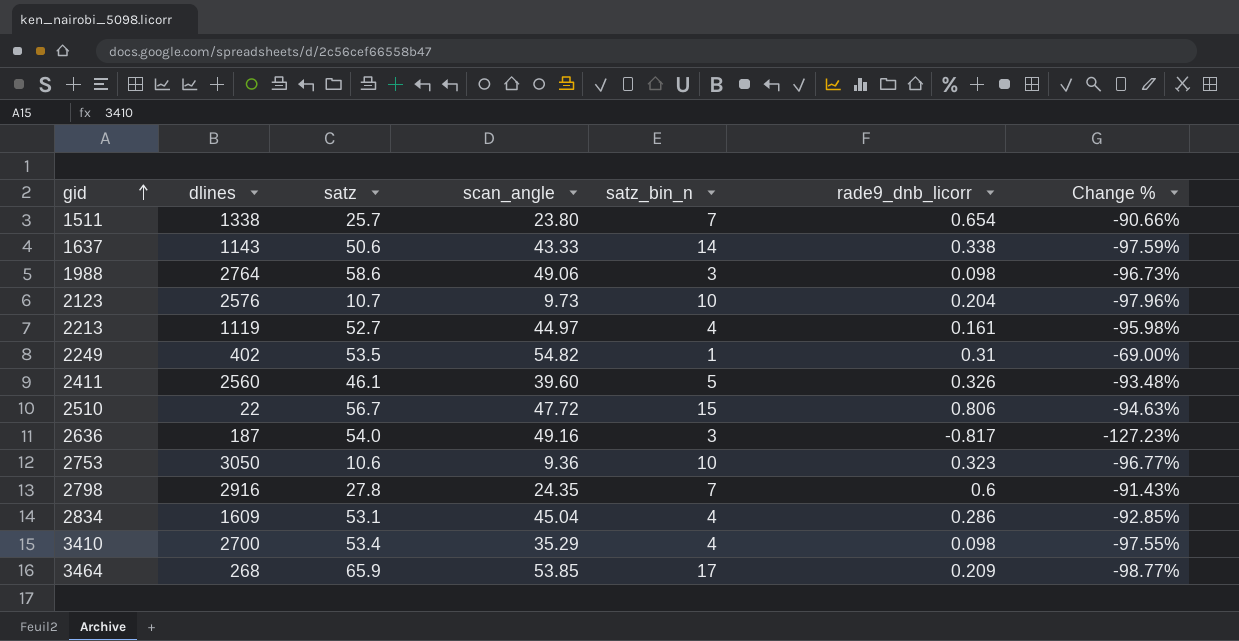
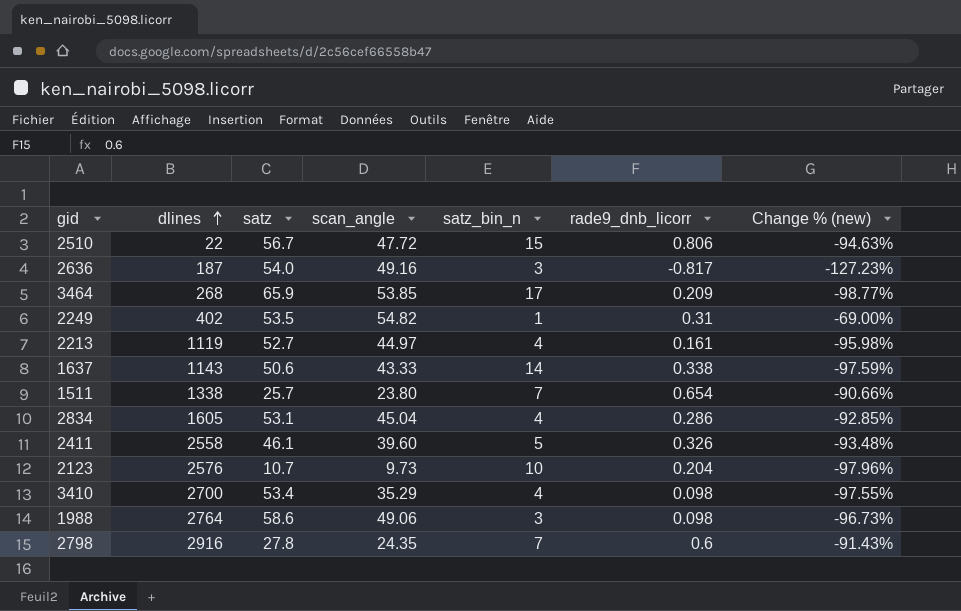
row order: gid ascending -> dlines ascending
column name: Change % -> Change % (new)
row 2753: 3050 | 10.6 | 9.36 | 10 | 0.323 | -96.77% -> none
2834 | dlines: 1609 -> 1605
2411 | dlines: 2560 -> 2558

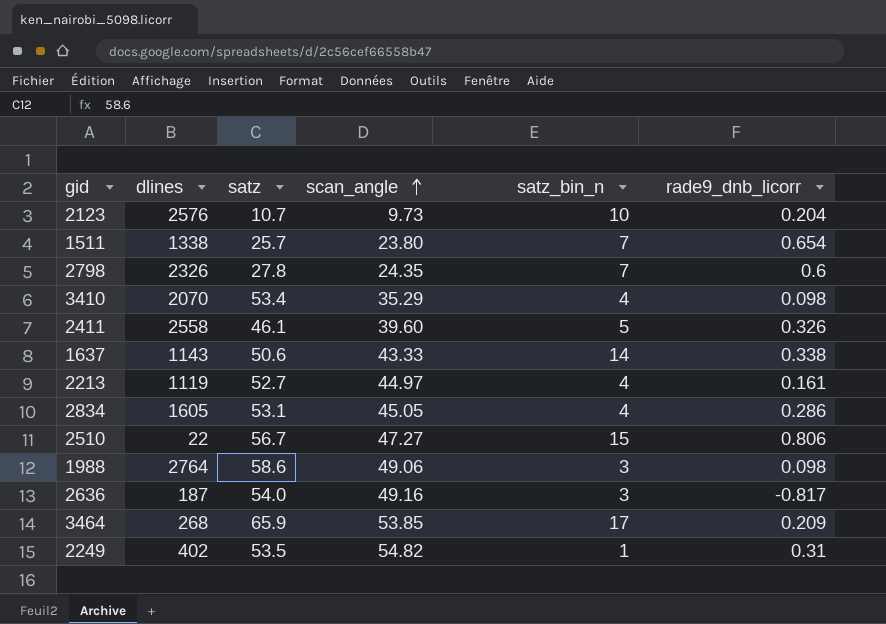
row order: dlines ascending -> scan_angle ascending
column Change % (new) | formula: ([rade9_dnb_licorr] - [satz_bin_n]) / [satz_bin_n] -> none
2798 | dlines: 2916 -> 2326
3410 | dlines: 2700 -> 2070
2834 | scan_angle: 45.04 -> 45.05
2510 | scan_angle: 47.72 -> 47.27

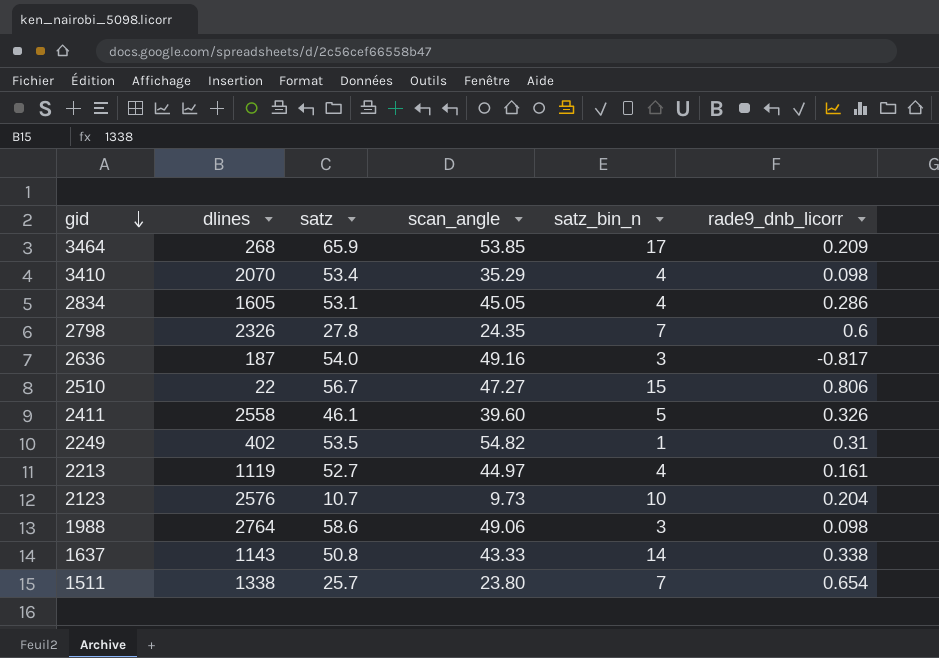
row order: scan_angle ascending -> gid descending
1637 | satz: 50.6 -> 50.8

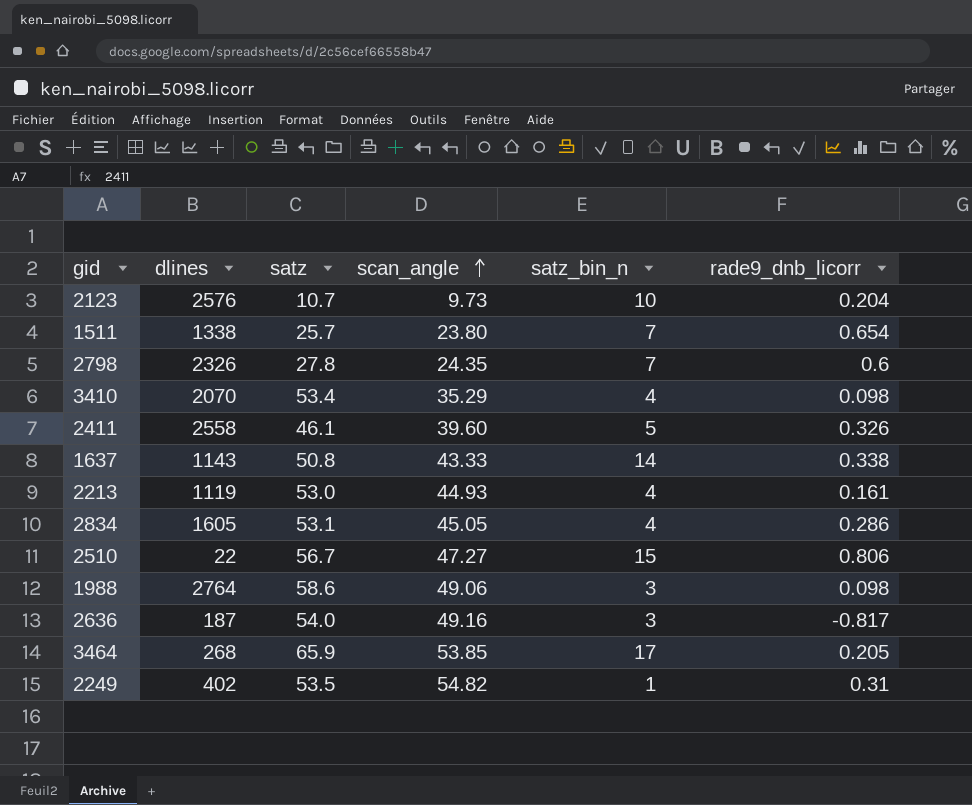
row order: gid descending -> scan_angle ascending
2213 | satz: 52.7 -> 53.0
2213 | scan_angle: 44.97 -> 44.93
3464 | rade9_dnb_licorr: 0.209 -> 0.205

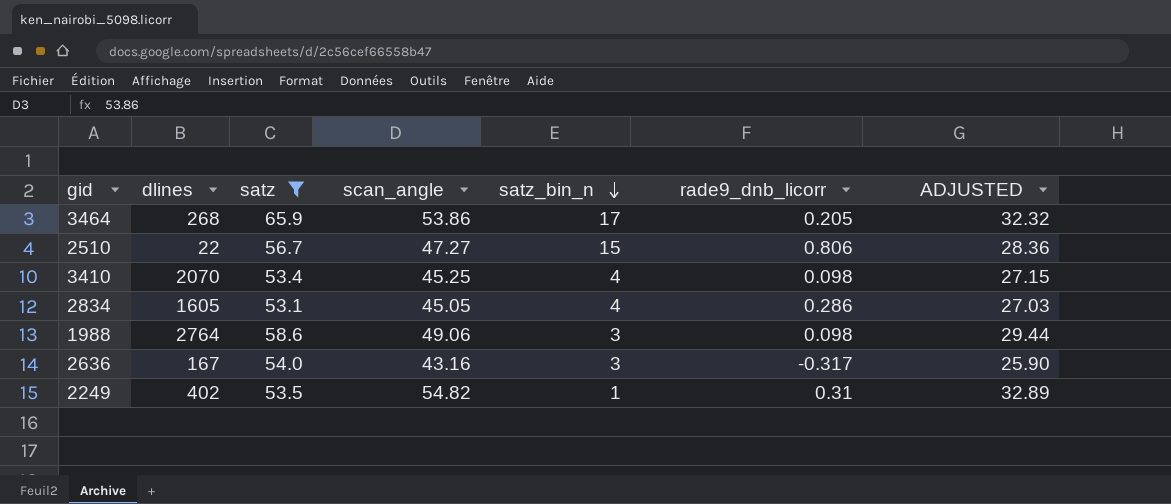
filter: none -> satz >= 53.1
row order: scan_angle ascending -> satz_bin_n descending
column ADJUSTED | formula: none -> [scan_angle] * 0.6
3464 | scan_angle: 53.85 -> 53.86
3410 | scan_angle: 35.29 -> 45.25
2636 | dlines: 187 -> 167
2636 | scan_angle: 49.16 -> 43.16
2636 | rade9_dnb_licorr: -0.817 -> -0.317

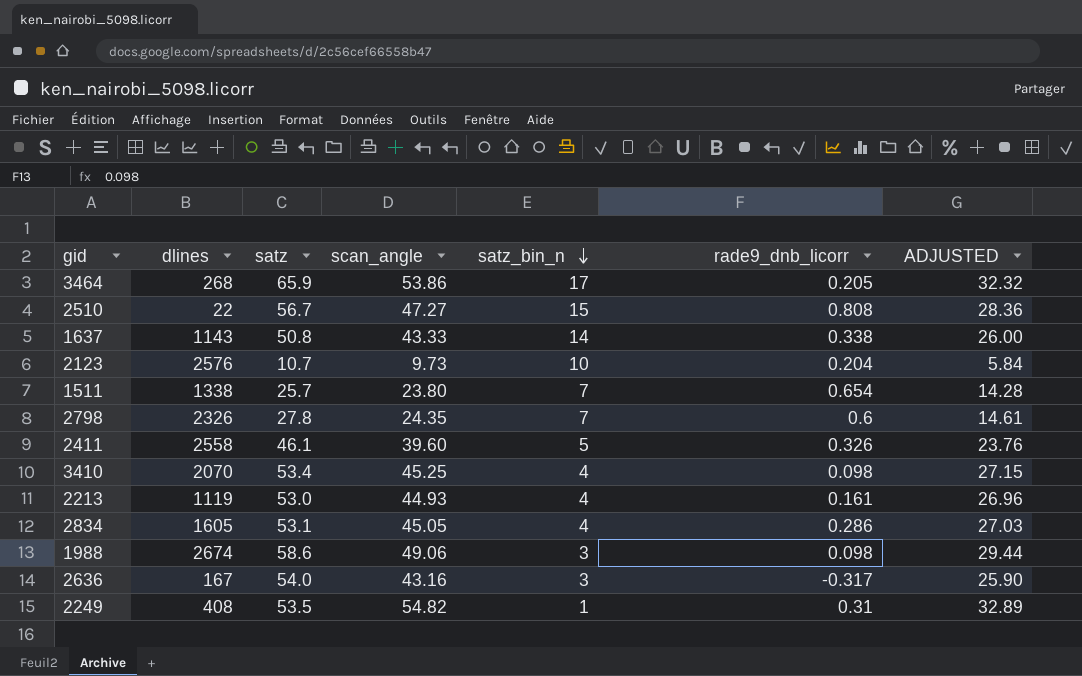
filter: satz >= 53.1 -> none
2510 | rade9_dnb_licorr: 0.806 -> 0.808
1988 | dlines: 2764 -> 2674
2249 | dlines: 402 -> 408

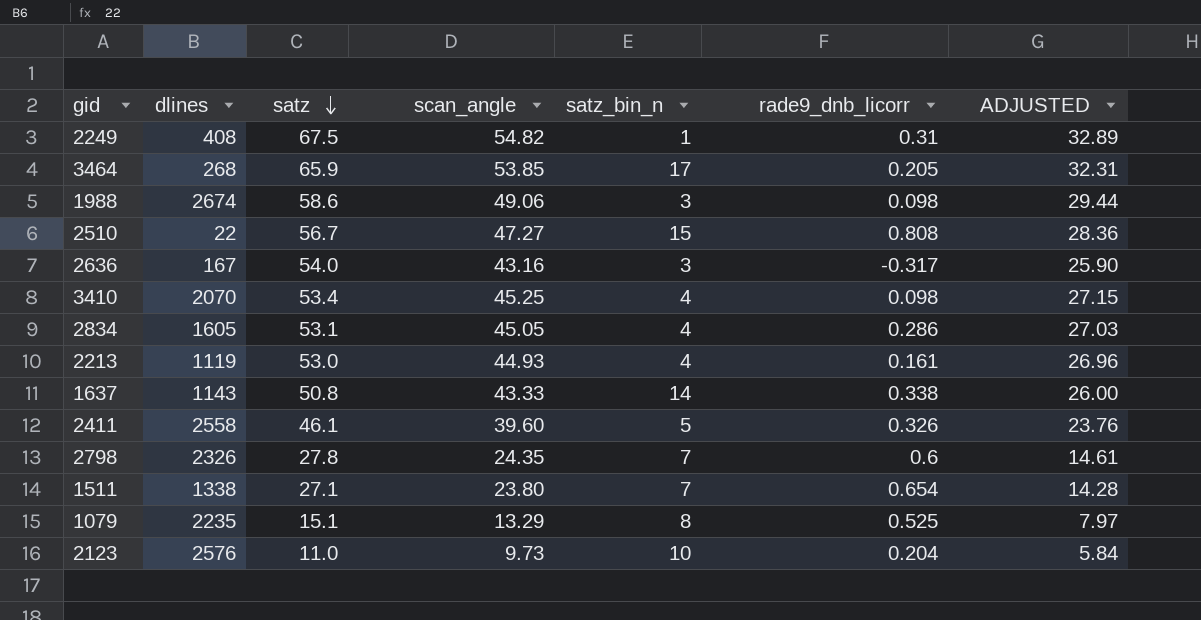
row order: satz_bin_n descending -> satz descending
2249 | satz: 53.5 -> 67.5
3464 | scan_angle: 53.86 -> 53.85
3464 | ADJUSTED: 32.32 -> 32.31
1511 | satz: 25.7 -> 27.1
row 1079: none -> 2235 | 15.1 | 13.29 | 8 | 0.525 | 7.97
2123 | satz: 10.7 -> 11.0

